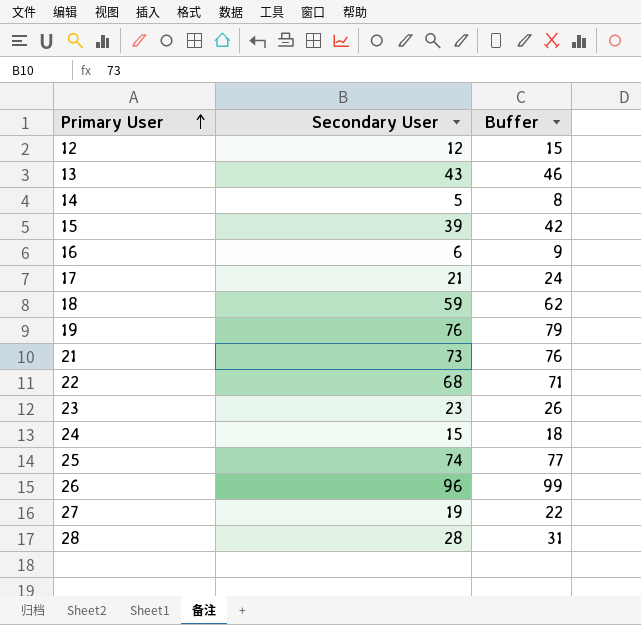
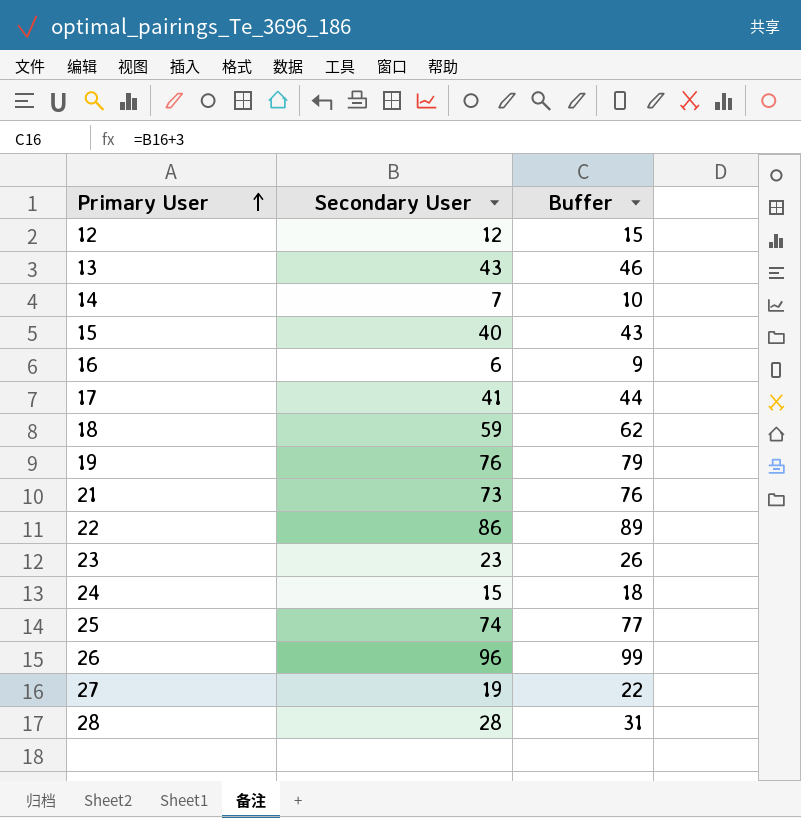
14 | Secondary User: 5 -> 7
14 | Buffer: 8 -> 10
15 | Secondary User: 39 -> 40
15 | Buffer: 42 -> 43
17 | Secondary User: 21 -> 41
17 | Buffer: 24 -> 44
22 | Secondary User: 68 -> 86
22 | Buffer: 71 -> 89

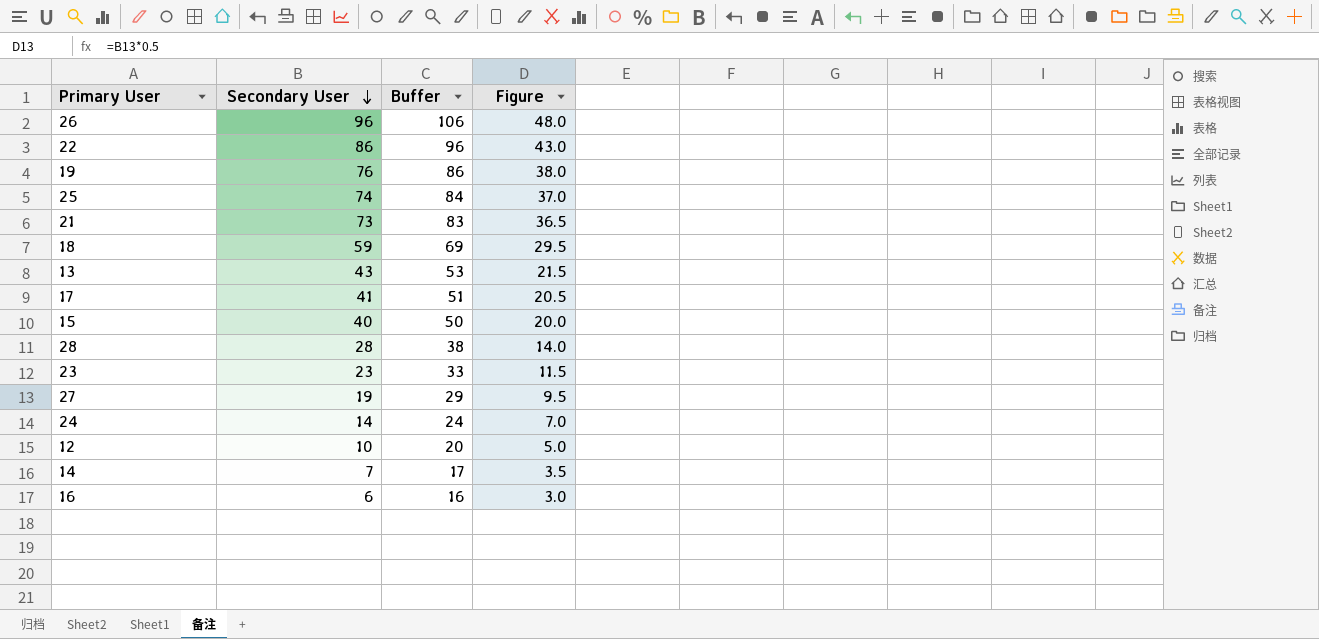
row order: Primary User ascending -> Secondary User descending
column Buffer | formula: [Secondary User] + 3 -> [Secondary User] + 10
column Figure | formula: none -> [Secondary User] * 0.5
24 | Secondary User: 15 -> 14
12 | Secondary User: 12 -> 10

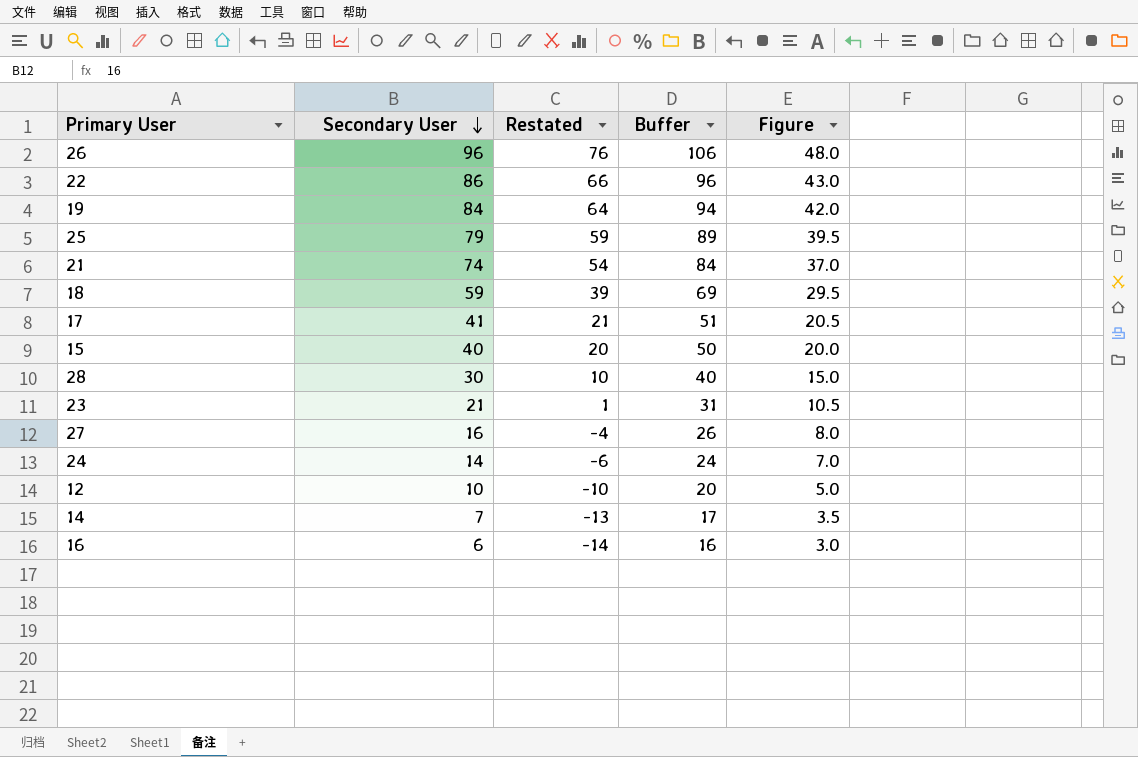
column Restated | formula: none -> [Secondary User] - 20
row 13: 43 | 53 | 21.5 -> none
19 | Secondary User: 76 -> 84
19 | Buffer: 86 -> 94
19 | Figure: 38.0 -> 42.0
25 | Secondary User: 74 -> 79
25 | Buffer: 84 -> 89
25 | Figure: 37.0 -> 39.5
21 | Secondary User: 73 -> 74
21 | Buffer: 83 -> 84
21 | Figure: 36.5 -> 37.0
28 | Secondary User: 28 -> 30
28 | Buffer: 38 -> 40
28 | Figure: 14.0 -> 15.0
23 | Secondary User: 23 -> 21
23 | Buffer: 33 -> 31
23 | Figure: 11.5 -> 10.5
27 | Secondary User: 19 -> 16
27 | Buffer: 29 -> 26
27 | Figure: 9.5 -> 8.0

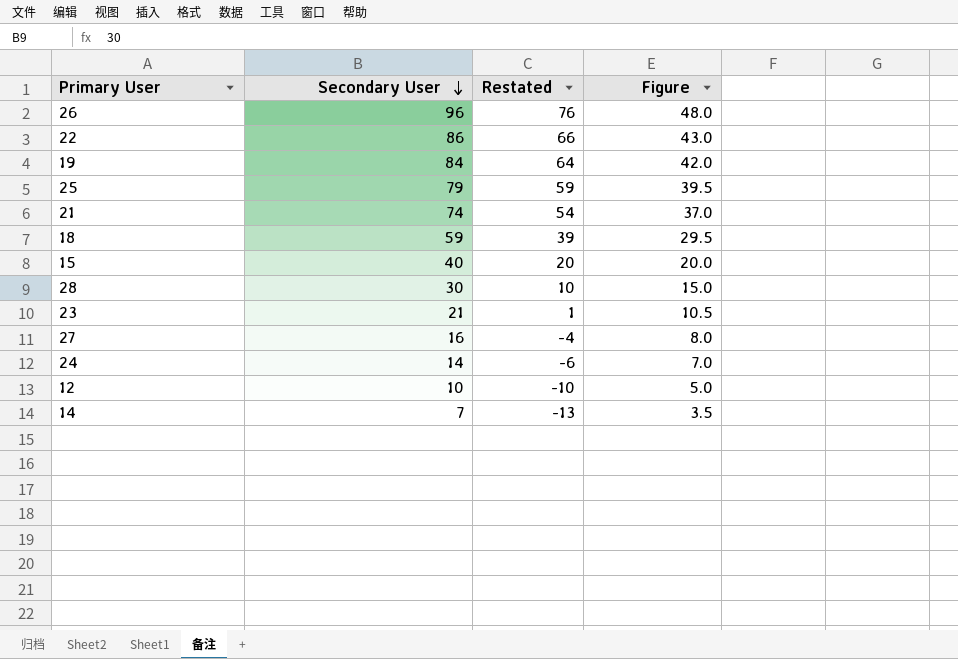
column Buffer | formula: [Secondary User] + 10 -> none
row 17: 41 | 21 | 51 | 20.5 -> none
row 16: 6 | -14 | 16 | 3.0 -> none

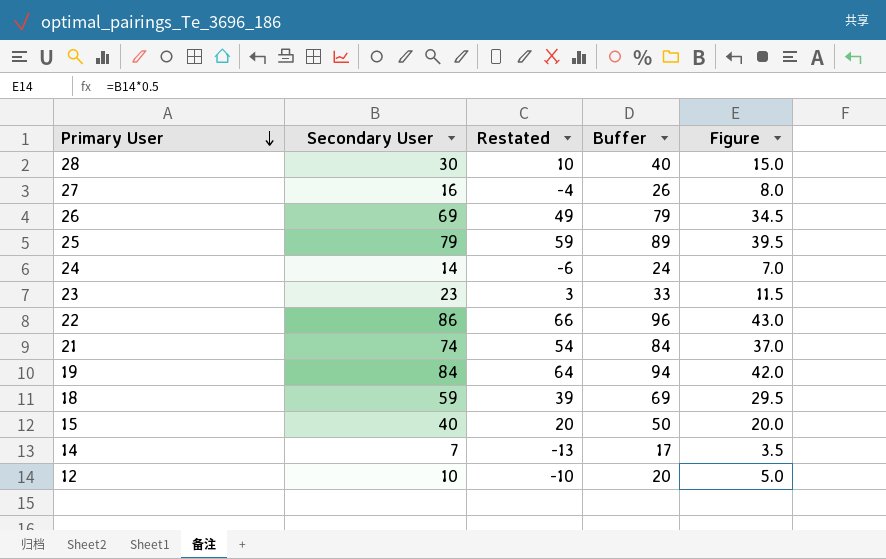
row order: Secondary User descending -> Primary User descending
column Buffer | formula: none -> [Secondary User] + 10
26 | Secondary User: 96 -> 69
26 | Restated: 76 -> 49
26 | Figure: 48.0 -> 34.5
23 | Secondary User: 21 -> 23
23 | Restated: 1 -> 3
23 | Figure: 10.5 -> 11.5

